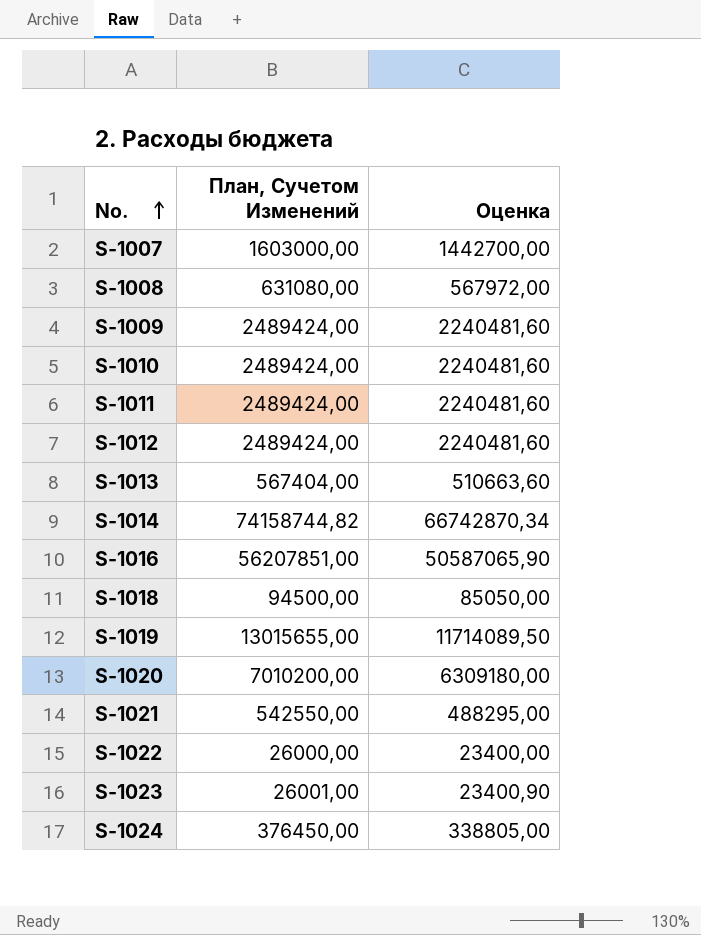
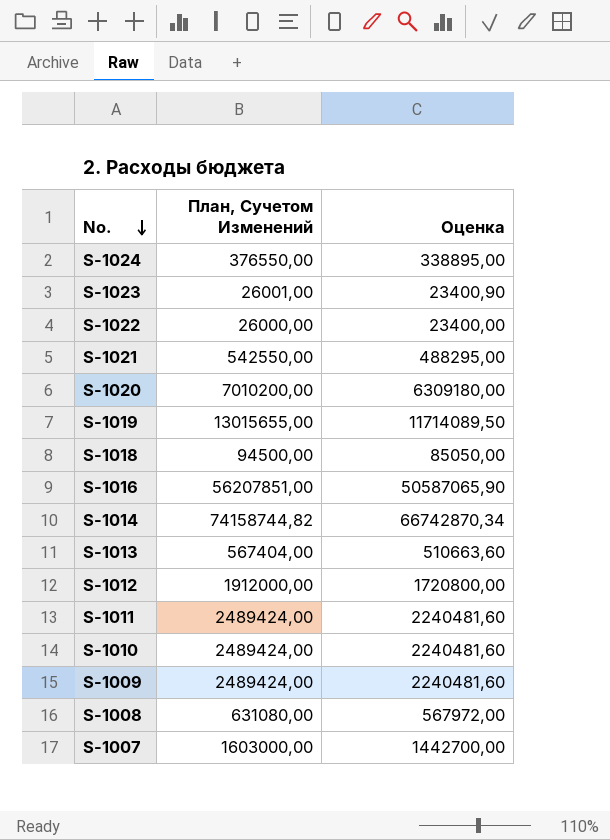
row order: No. ascending -> No. descending
S-1024 | План, Сучетом Изменений: 376450,00 -> 376550,00
S-1024 | Оценка: 338805,00 -> 338895,00
S-1012 | План, Сучетом Изменений: 2489424,00 -> 1912000,00
S-1012 | Оценка: 2240481,60 -> 1720800,00

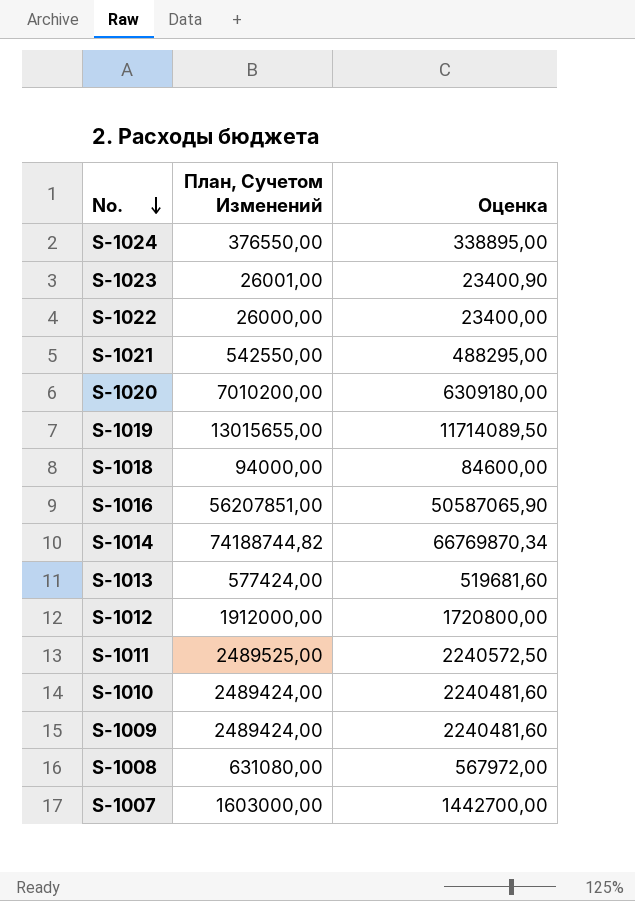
S-1018 | План, Сучетом Изменений: 94500,00 -> 94000,00
S-1018 | Оценка: 85050,00 -> 84600,00
S-1014 | План, Сучетом Изменений: 74158744,82 -> 74188744,82
S-1014 | Оценка: 66742870,34 -> 66769870,34
S-1013 | План, Сучетом Изменений: 567404,00 -> 577424,00
S-1013 | Оценка: 510663,60 -> 519681,60
S-1011 | План, Сучетом Изменений: 2489424,00 -> 2489525,00
S-1011 | Оценка: 2240481,60 -> 2240572,50

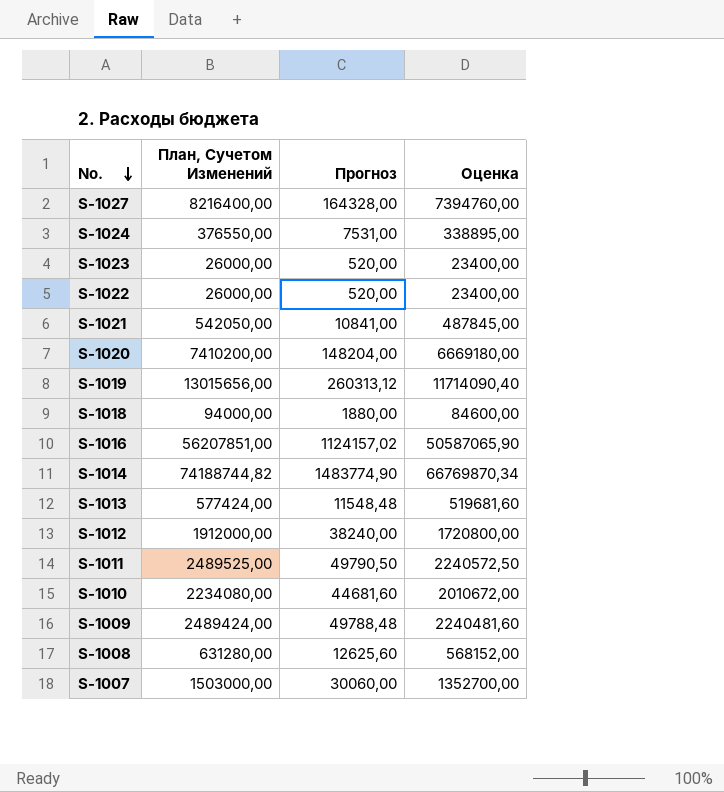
column Прогноз | formula: none -> [План, Сучетом Изменений] * 0,02
row S-1027: none -> 8216400,00 | 164328,00 | 7394760,00
S-1023 | План, Сучетом Изменений: 26001,00 -> 26000,00
S-1023 | Оценка: 23400,90 -> 23400,00
S-1021 | План, Сучетом Изменений: 542550,00 -> 542050,00
S-1021 | Оценка: 488295,00 -> 487845,00
S-1020 | План, Сучетом Изменений: 7010200,00 -> 7410200,00
S-1020 | Оценка: 6309180,00 -> 6669180,00
S-1019 | План, Сучетом Изменений: 13015655,00 -> 13015656,00
S-1019 | Оценка: 11714089,50 -> 11714090,40
S-1010 | План, Сучетом Изменений: 2489424,00 -> 2234080,00
S-1010 | Оценка: 2240481,60 -> 2010672,00
S-1008 | План, Сучетом Изменений: 631080,00 -> 631280,00
S-1008 | Оценка: 567972,00 -> 568152,00
S-1007 | План, Сучетом Изменений: 1603000,00 -> 1503000,00
S-1007 | Оценка: 1442700,00 -> 1352700,00

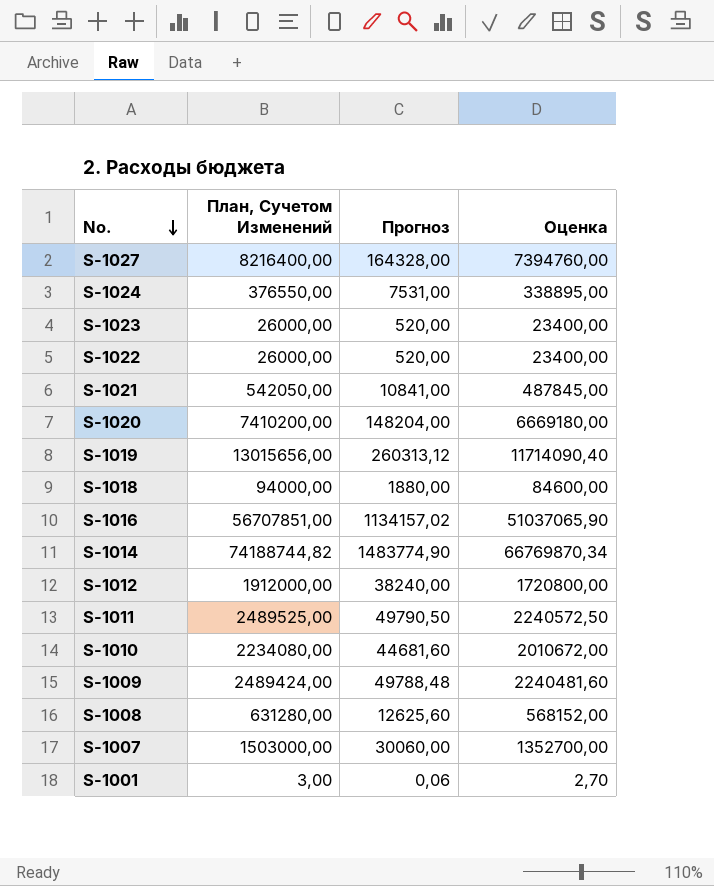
row S-1013: 577424,00 | 11548,48 | 519681,60 -> none
S-1016 | План, Сучетом Изменений: 56207851,00 -> 56707851,00
S-1016 | Прогноз: 1124157,02 -> 1134157,02
S-1016 | Оценка: 50587065,90 -> 51037065,90
row S-1001: none -> 3,00 | 0,06 | 2,70

